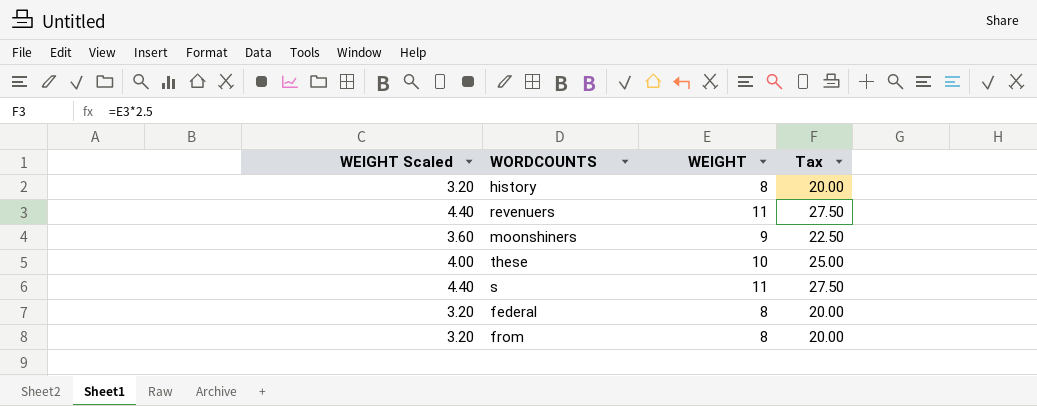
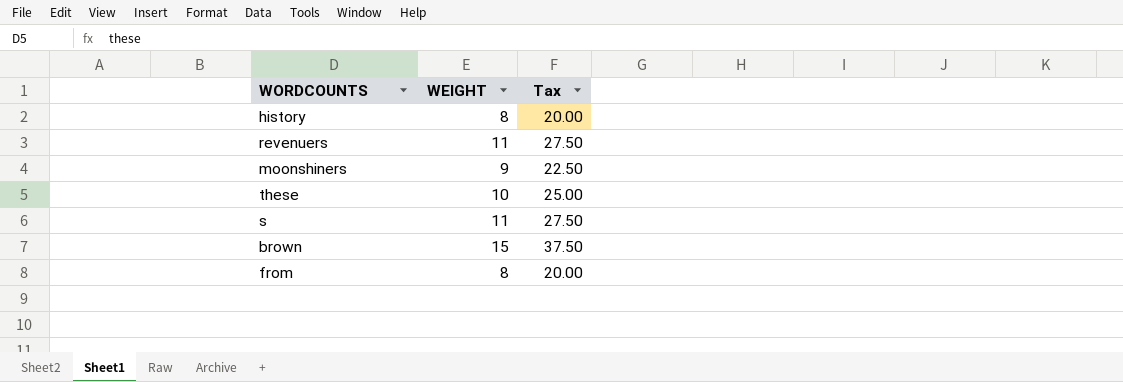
column WEIGHT Scaled | formula: [WEIGHT] * 0.4 -> none
row federal: 3.20 | 8 | 20.00 -> none
row brown: none -> 15 | 37.50

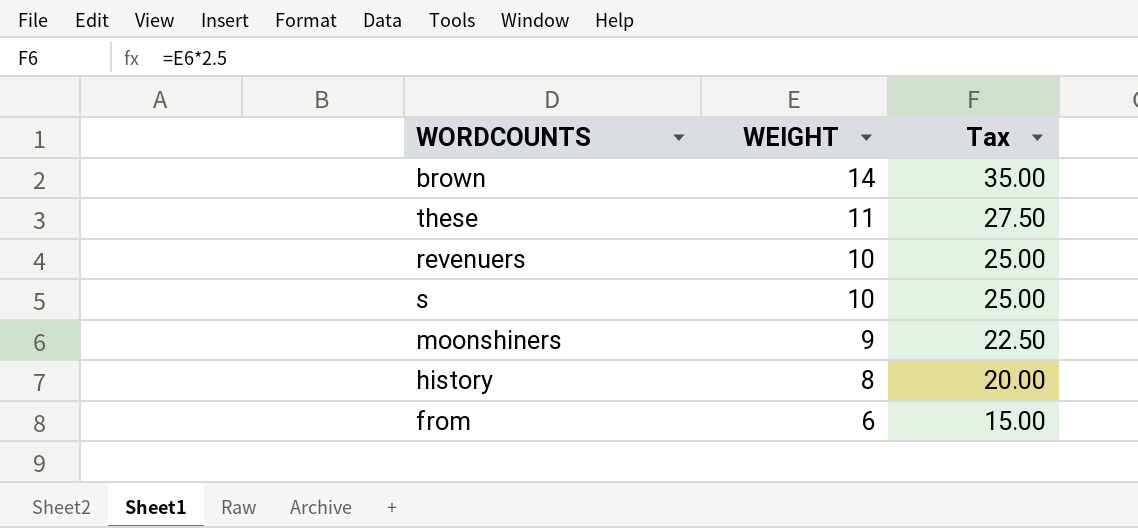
row order: none -> WEIGHT descending
brown | WEIGHT: 15 -> 14
brown | Tax: 37.50 -> 35.00
these | WEIGHT: 10 -> 11
these | Tax: 25.00 -> 27.50
revenuers | WEIGHT: 11 -> 10
revenuers | Tax: 27.50 -> 25.00
s | WEIGHT: 11 -> 10
s | Tax: 27.50 -> 25.00
from | WEIGHT: 8 -> 6
from | Tax: 20.00 -> 15.00

